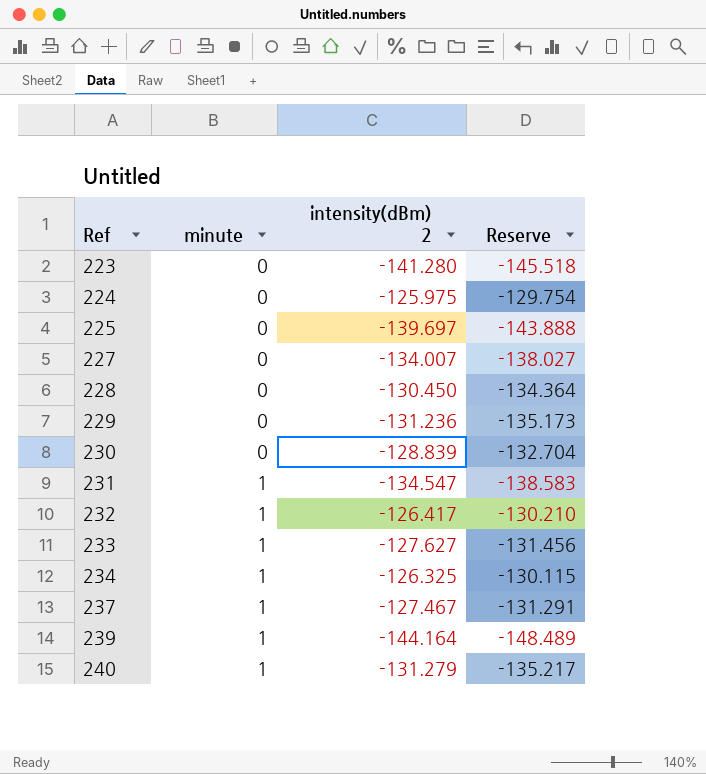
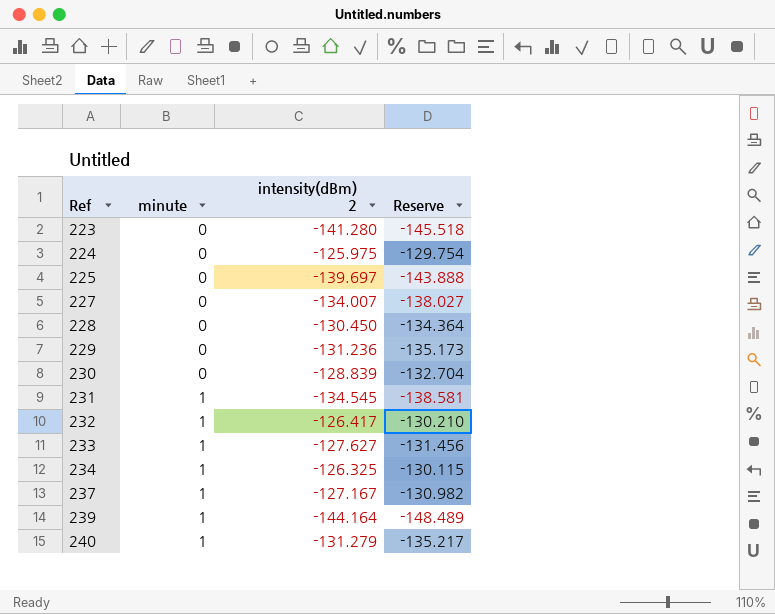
231 | intensity(dBm) 2: -134.547 -> -134.545
231 | Reserve: -138.583 -> -138.581
237 | intensity(dBm) 2: -127.467 -> -127.167
237 | Reserve: -131.291 -> -130.982

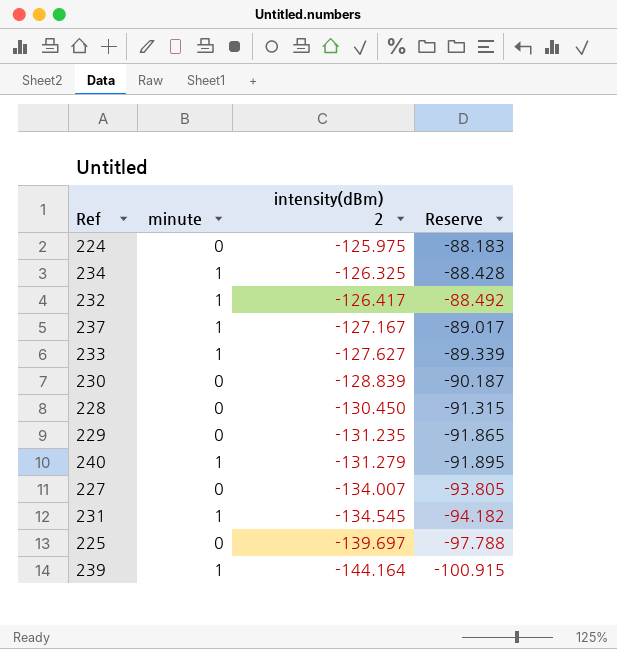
row order: Ref ascending -> intensity(dBm) 2 descending
column Reserve | formula: [intensity(dBm) 2] * 1.03 -> [intensity(dBm) 2] * 0.7
row 223: 0 | -141.280 | -145.518 -> none
229 | intensity(dBm) 2: -131.236 -> -131.235

